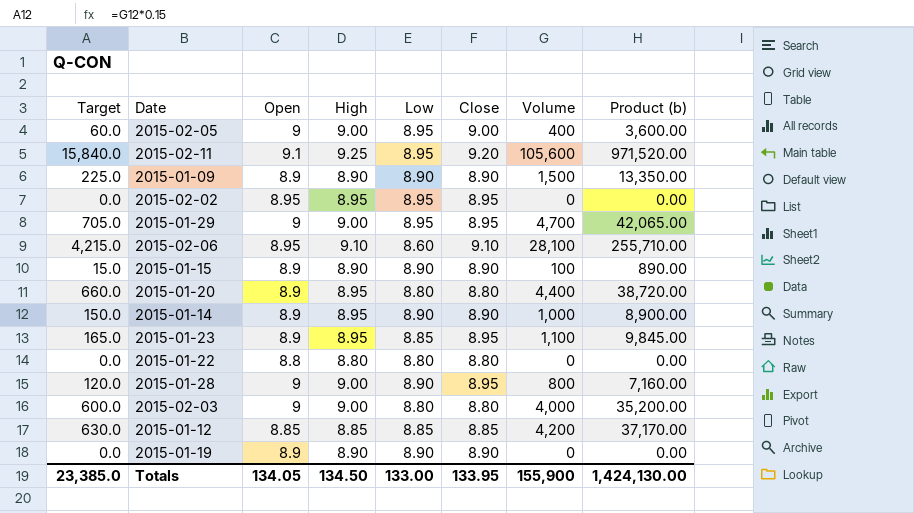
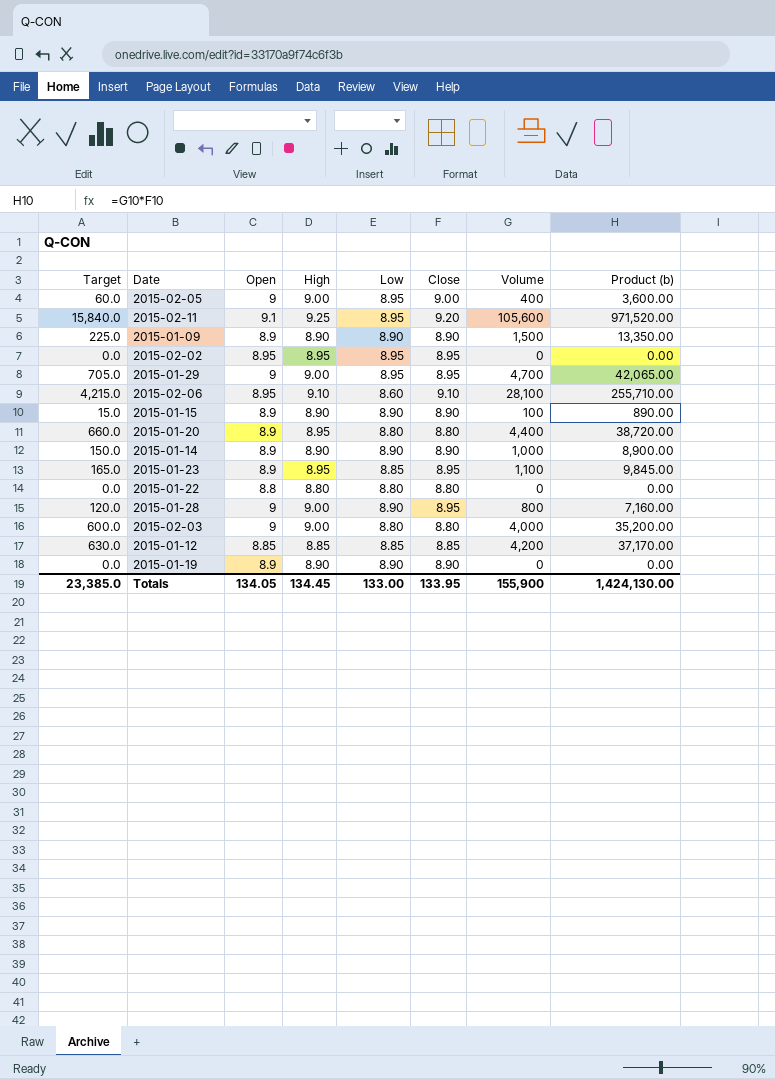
2015-01-14 | High: 8.95 -> 8.90
Totals | High: 134.50 -> 134.45

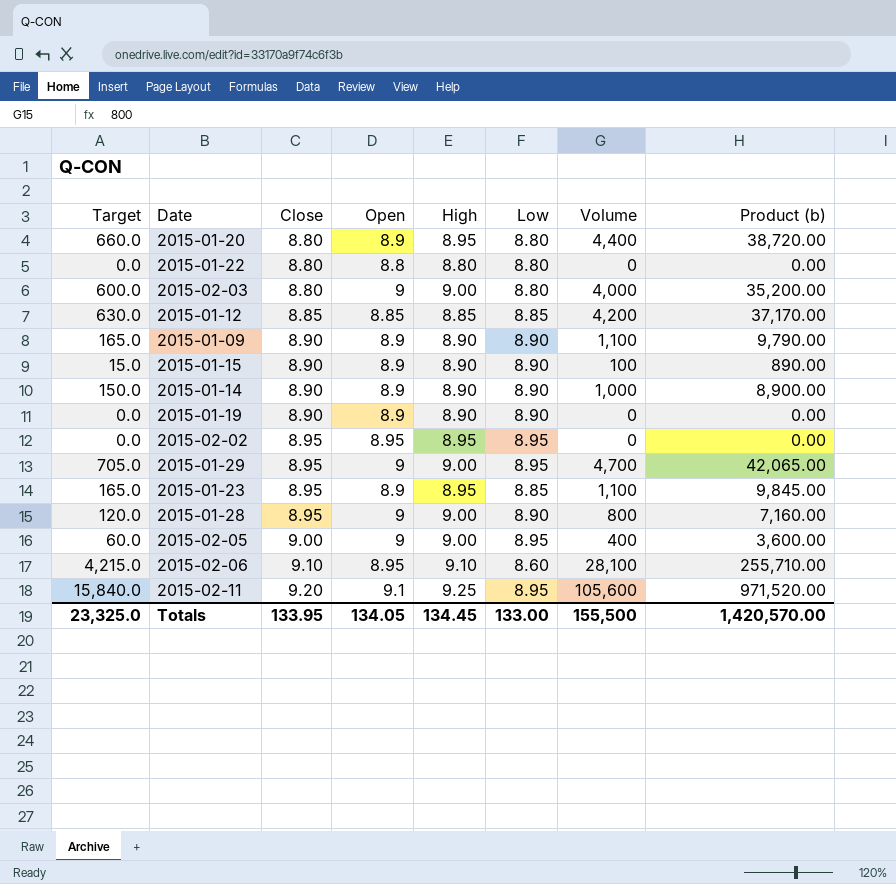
row order: none -> Close ascending
column Close | position: 6 -> 3
2015-01-09 | Target: 225.0 -> 165.0
2015-01-09 | Volume: 1,500 -> 1,100
2015-01-09 | Product (b): 13,350.00 -> 9,790.00
Totals | Target: 23,385.0 -> 23,325.0
Totals | Volume: 155,900 -> 155,500
Totals | Product (b): 1,424,130.00 -> 1,420,570.00

